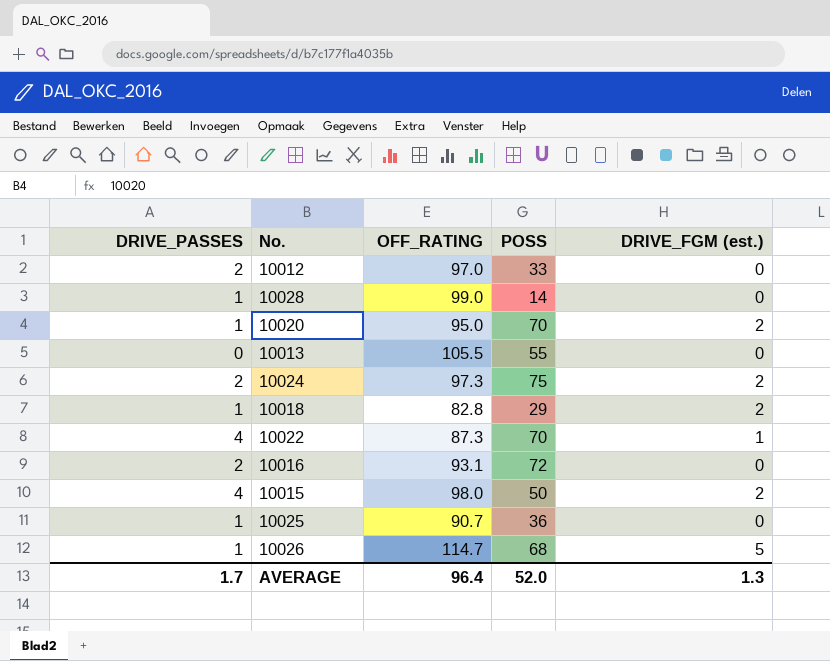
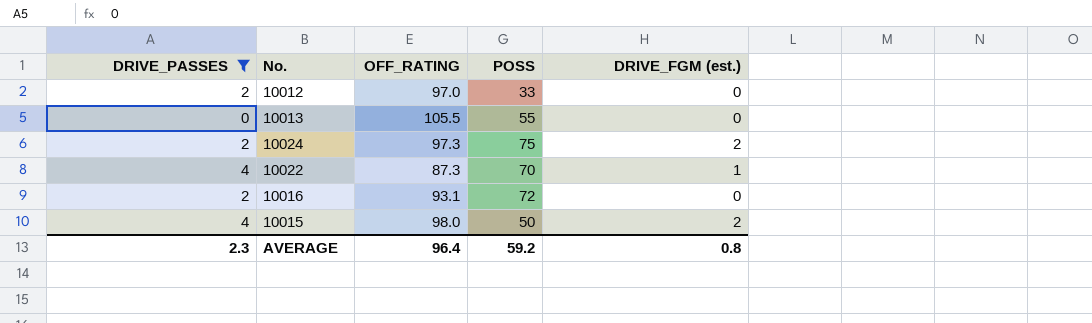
filter: none -> DRIVE_PASSES != 1
AVERAGE | DRIVE_PASSES: 1.7 -> 2.3
AVERAGE | POSS: 52.0 -> 59.2
AVERAGE | DRIVE_FGM (est.): 1.3 -> 0.8

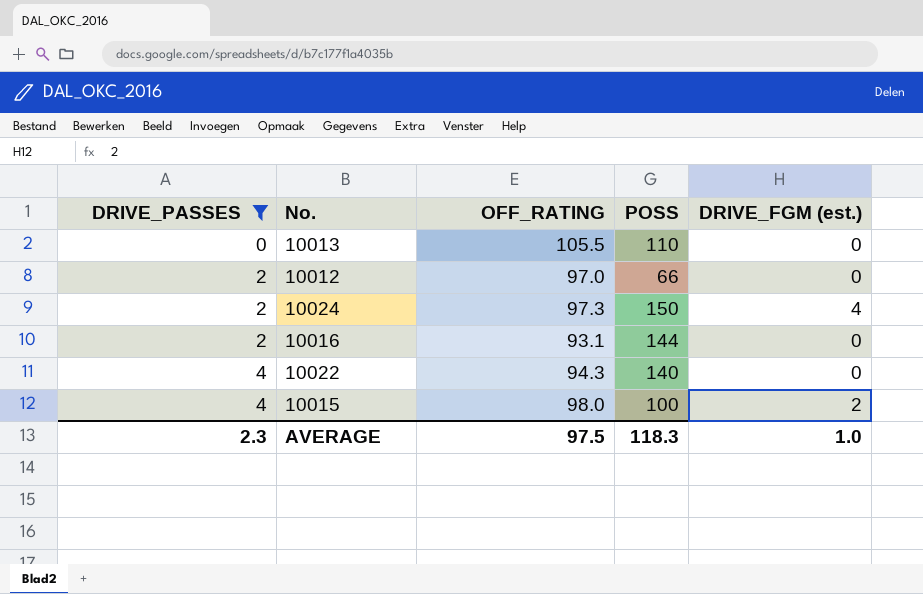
row order: none -> DRIVE_PASSES ascending
10013 | POSS: 55 -> 110
10012 | POSS: 33 -> 66
10024 | POSS: 75 -> 150
10024 | DRIVE_FGM (est.): 2 -> 4
10016 | POSS: 72 -> 144
10022 | OFF_RATING: 87.3 -> 94.3
10022 | POSS: 70 -> 140
10022 | DRIVE_FGM (est.): 1 -> 0
10015 | POSS: 50 -> 100
AVERAGE | OFF_RATING: 96.4 -> 97.5
AVERAGE | POSS: 59.2 -> 118.3
AVERAGE | DRIVE_FGM (est.): 0.8 -> 1.0

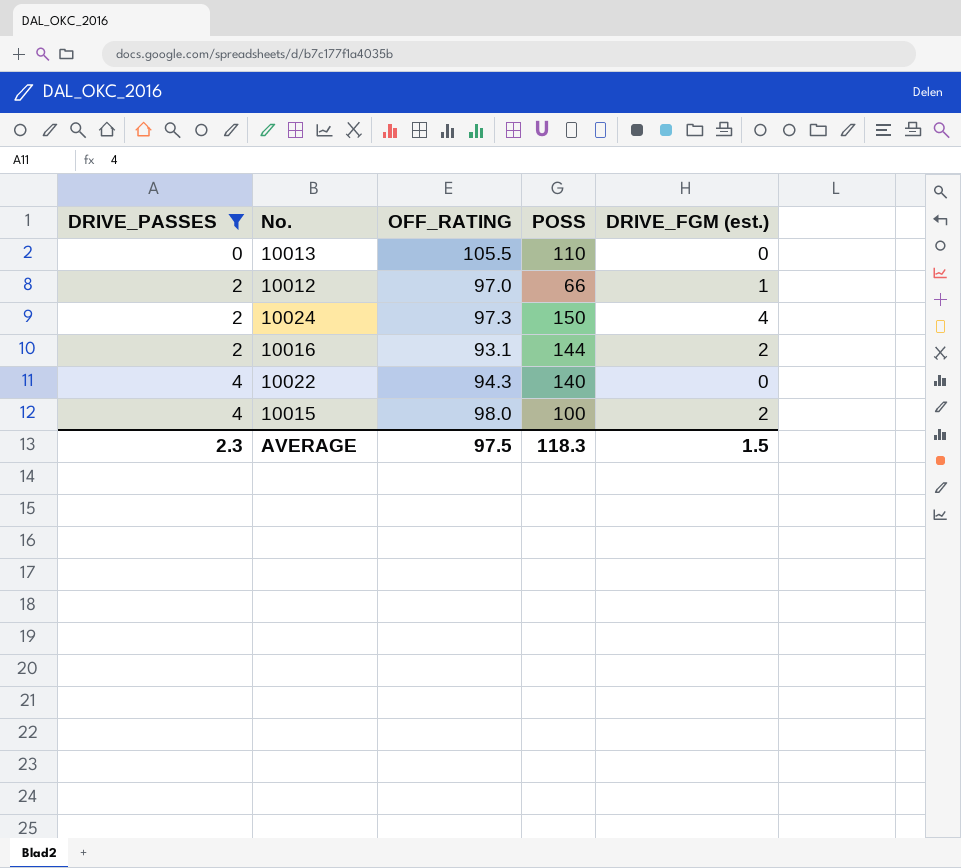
10012 | DRIVE_FGM (est.): 0 -> 1
10016 | DRIVE_FGM (est.): 0 -> 2
AVERAGE | DRIVE_FGM (est.): 1.0 -> 1.5

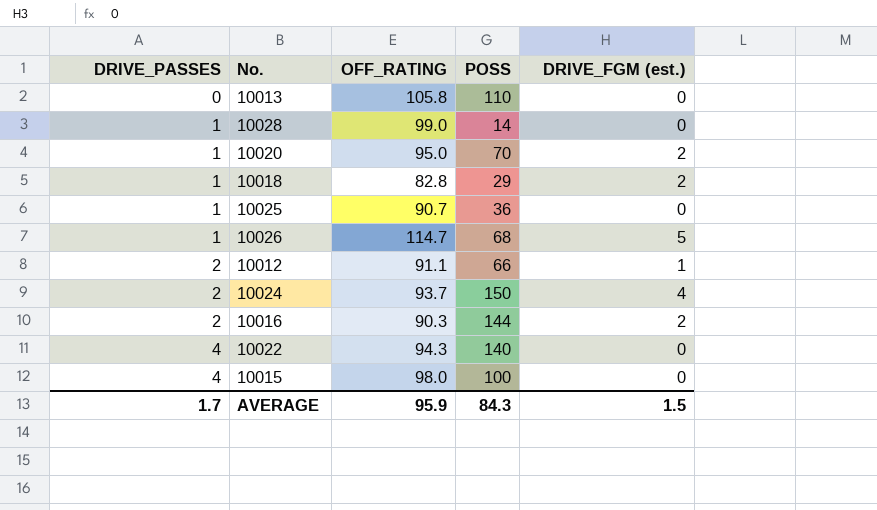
filter: DRIVE_PASSES != 1 -> none
10013 | OFF_RATING: 105.5 -> 105.8
10012 | OFF_RATING: 97.0 -> 91.1
10024 | OFF_RATING: 97.3 -> 93.7
10016 | OFF_RATING: 93.1 -> 90.3
10015 | DRIVE_FGM (est.): 2 -> 0
AVERAGE | DRIVE_PASSES: 2.3 -> 1.7
AVERAGE | OFF_RATING: 97.5 -> 95.9
AVERAGE | POSS: 118.3 -> 84.3

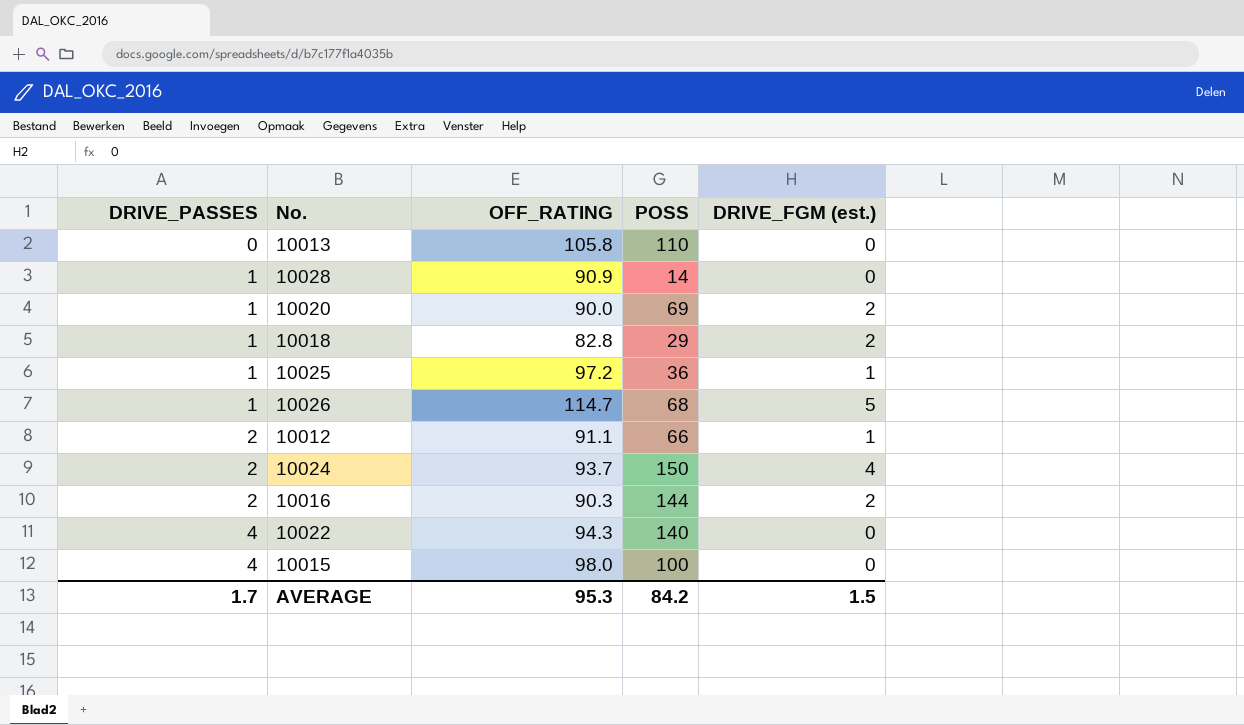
10028 | OFF_RATING: 99.0 -> 90.9
10020 | OFF_RATING: 95.0 -> 90.0
10020 | POSS: 70 -> 69
10025 | OFF_RATING: 90.7 -> 97.2
10025 | DRIVE_FGM (est.): 0 -> 1
AVERAGE | OFF_RATING: 95.9 -> 95.3
AVERAGE | POSS: 84.3 -> 84.2

